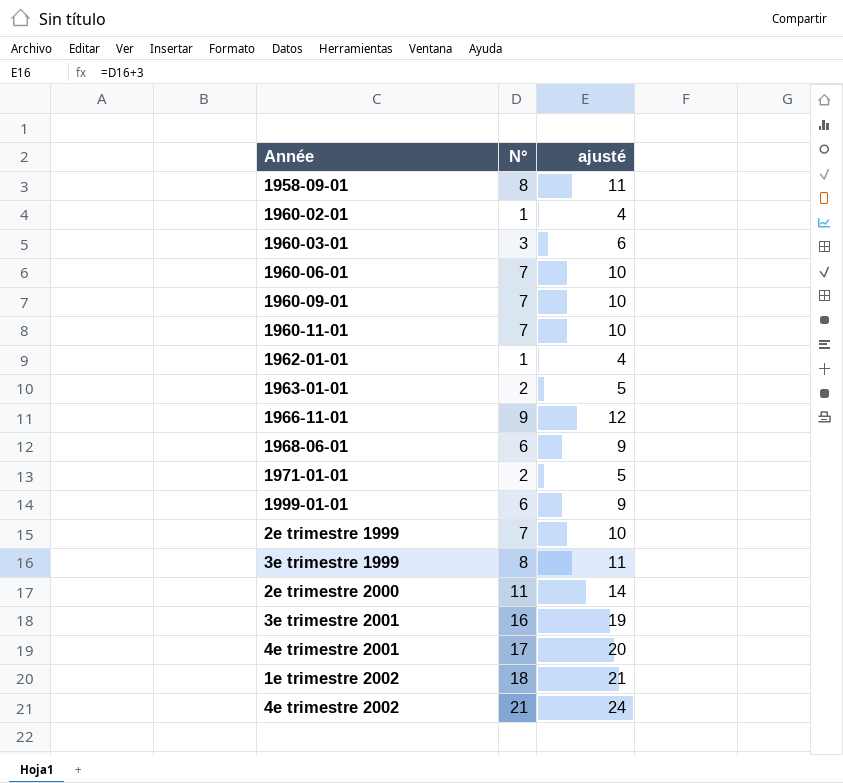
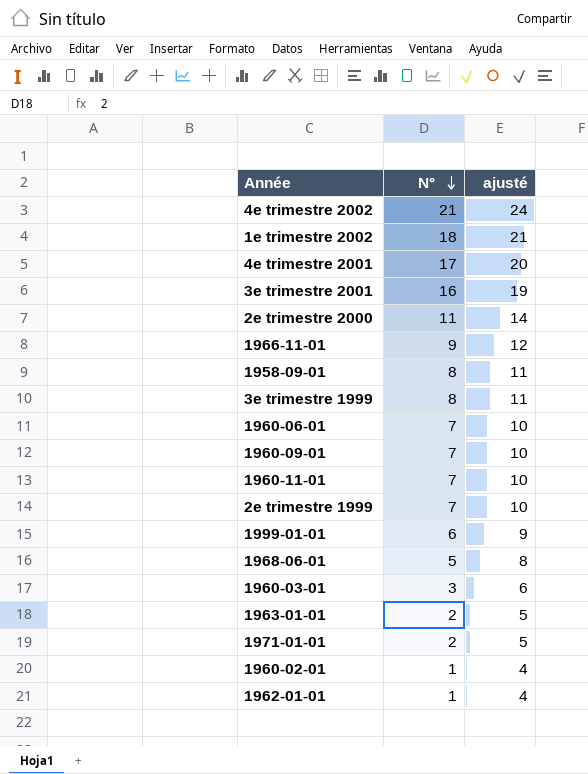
row order: none -> N° descending
1968-06-01 | N°: 6 -> 5
1968-06-01 | ajusté: 9 -> 8

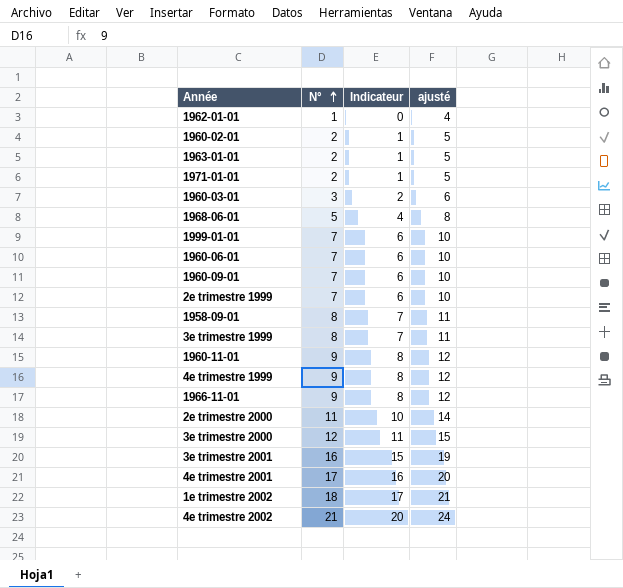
row order: N° descending -> N° ascending
column Indicateur | formula: none -> [N°] - 1
1960-02-01 | N°: 1 -> 2
1960-02-01 | ajusté: 4 -> 5
1999-01-01 | N°: 6 -> 7
1999-01-01 | ajusté: 9 -> 10
1960-11-01 | N°: 7 -> 9
1960-11-01 | ajusté: 10 -> 12
row 4e trimestre 1999: none -> 9 | 8 | 12
row 3e trimestre 2000: none -> 12 | 11 | 15

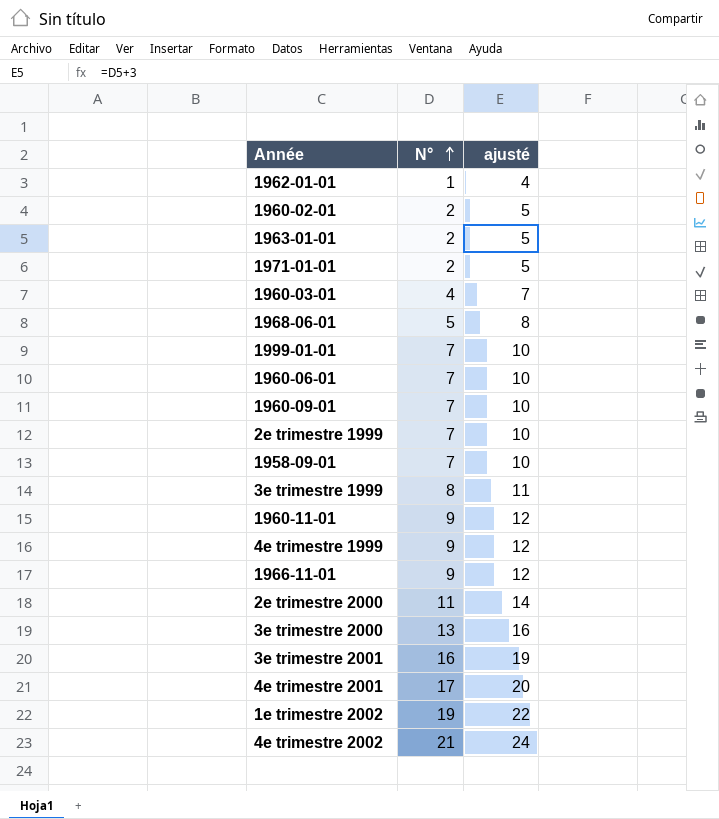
column Indicateur | formula: [N°] - 1 -> none
1960-03-01 | N°: 3 -> 4
1960-03-01 | ajusté: 6 -> 7
1958-09-01 | N°: 8 -> 7
1958-09-01 | ajusté: 11 -> 10
3e trimestre 2000 | N°: 12 -> 13
3e trimestre 2000 | ajusté: 15 -> 16
1e trimestre 2002 | N°: 18 -> 19
1e trimestre 2002 | ajusté: 21 -> 22

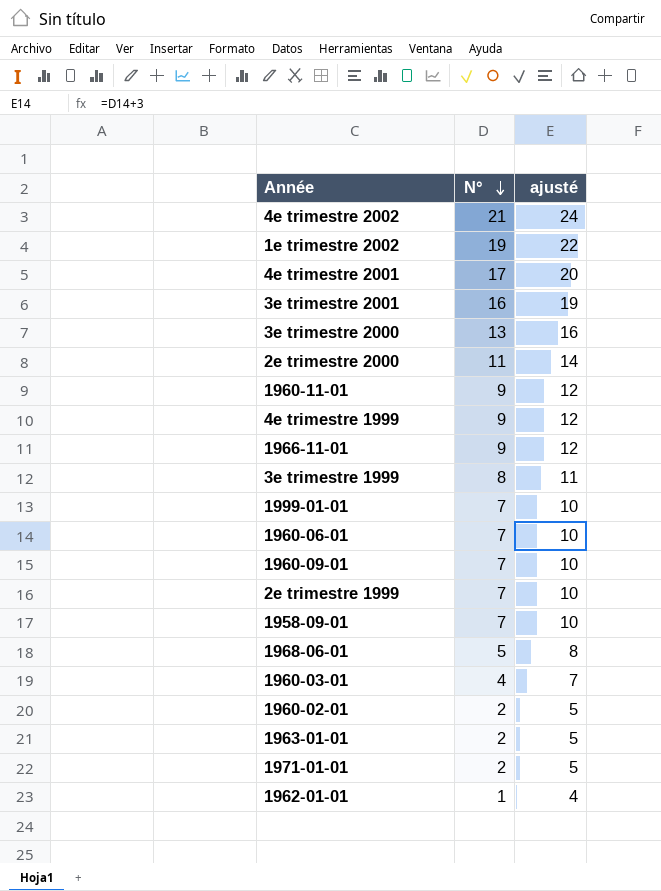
row order: N° ascending -> N° descending

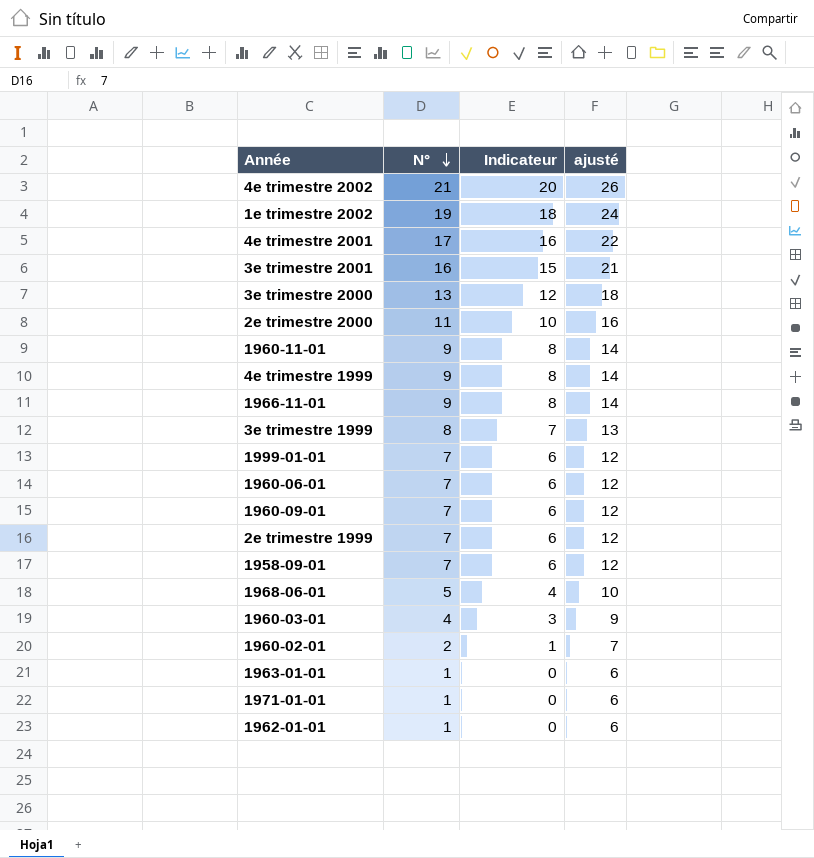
column Indicateur | formula: none -> [N°] - 1
column ajusté | formula: [N°] + 3 -> [N°] + 5
1963-01-01 | N°: 2 -> 1
1971-01-01 | N°: 2 -> 1

